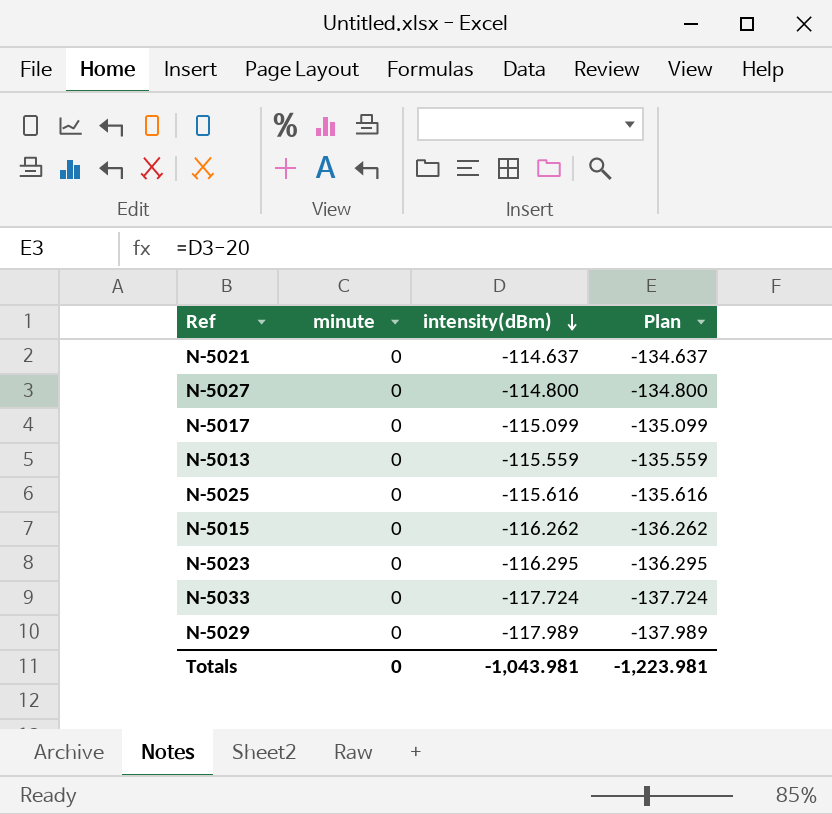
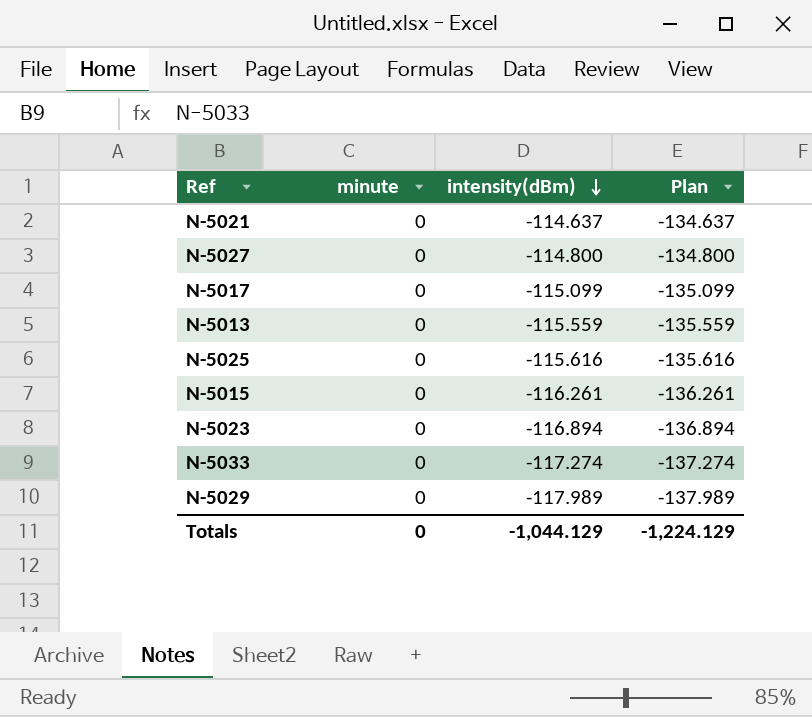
N-5015 | intensity(dBm): -116.262 -> -116.261
N-5015 | Plan: -136.262 -> -136.261
N-5023 | intensity(dBm): -116.295 -> -116.894
N-5023 | Plan: -136.295 -> -136.894
N-5033 | intensity(dBm): -117.724 -> -117.274
N-5033 | Plan: -137.724 -> -137.274
Totals | intensity(dBm): -1,043.981 -> -1,044.129
Totals | Plan: -1,223.981 -> -1,224.129

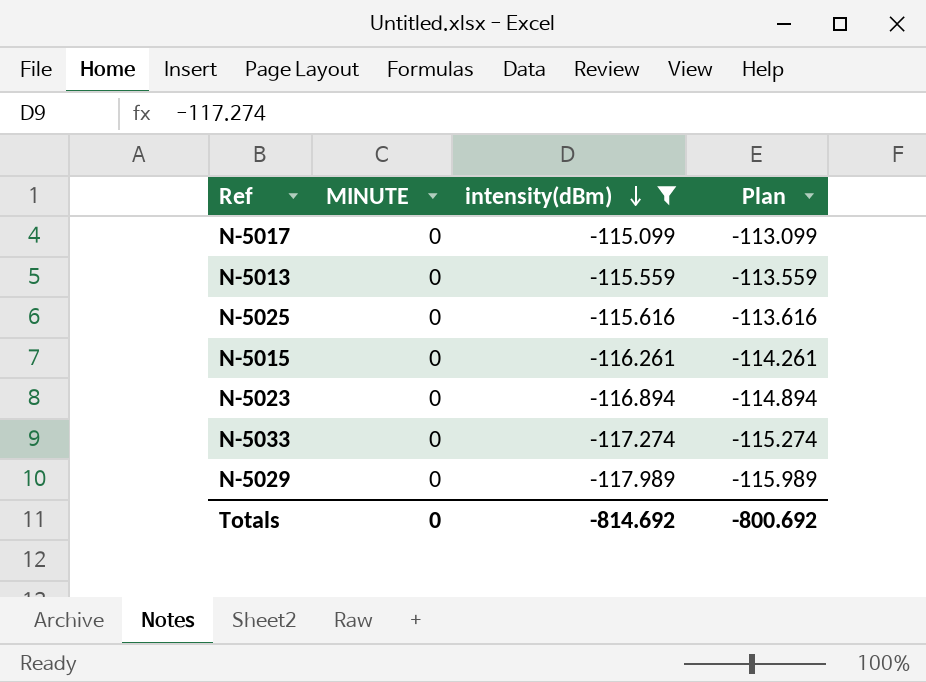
filter: none -> intensity(dBm) <= -115.099
column name: minute -> MINUTE
column Plan | formula: [intensity(dBm)] - 20 -> [intensity(dBm)] + 2
Totals | intensity(dBm): -1,044.129 -> -814.692
Totals | Plan: -1,224.129 -> -800.692

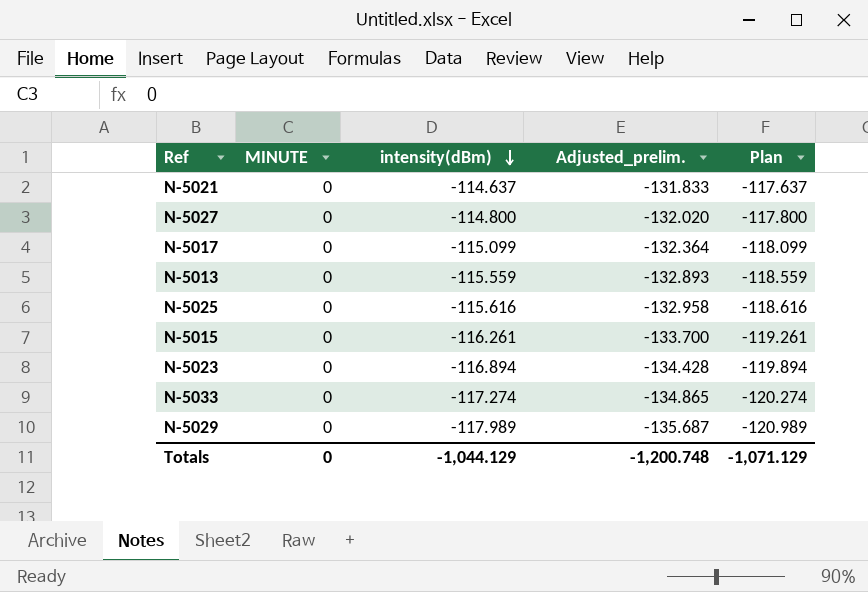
filter: intensity(dBm) <= -115.099 -> none
column Adjusted_prelim. | formula: none -> [intensity(dBm)] * 1.15
column Plan | formula: [intensity(dBm)] + 2 -> [intensity(dBm)] - 3
Totals | intensity(dBm): -814.692 -> -1,044.129
Totals | Plan: -800.692 -> -1,071.129

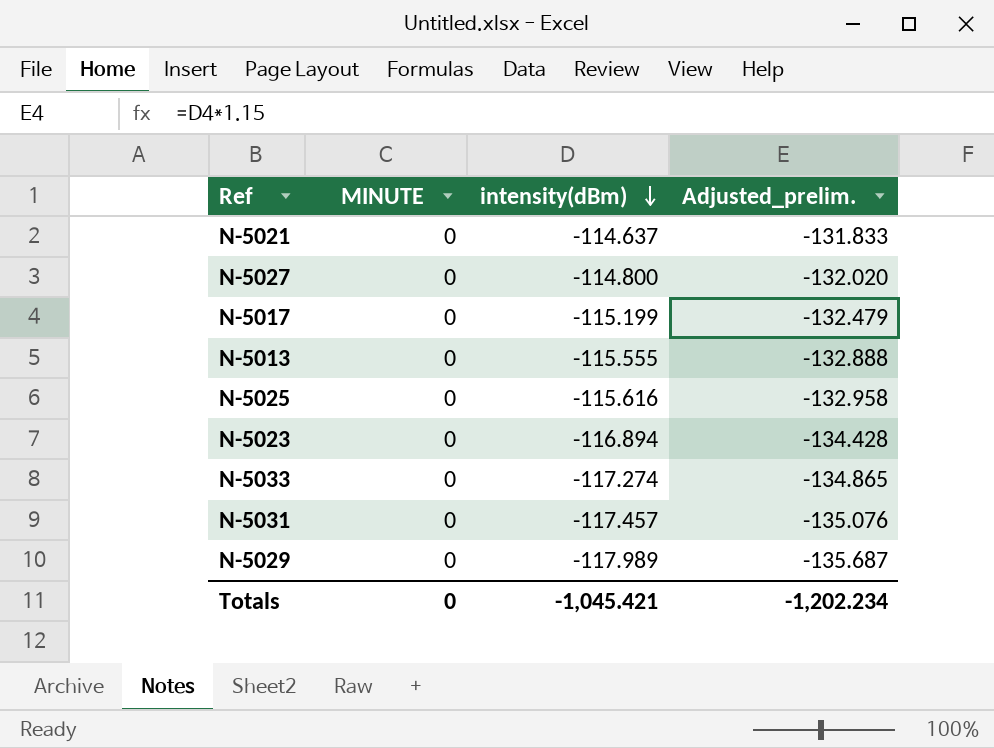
column Plan | formula: [intensity(dBm)] - 3 -> none
row N-5015: 0 | -116.261 | -133.700 | -119.261 -> none
N-5017 | intensity(dBm): -115.099 -> -115.199
N-5017 | Adjusted_prelim.: -132.364 -> -132.479
N-5013 | intensity(dBm): -115.559 -> -115.555
N-5013 | Adjusted_prelim.: -132.893 -> -132.888
row N-5031: none -> 0 | -117.457 | -135.076
Totals | intensity(dBm): -1,044.129 -> -1,045.421
Totals | Adjusted_prelim.: -1,200.748 -> -1,202.234

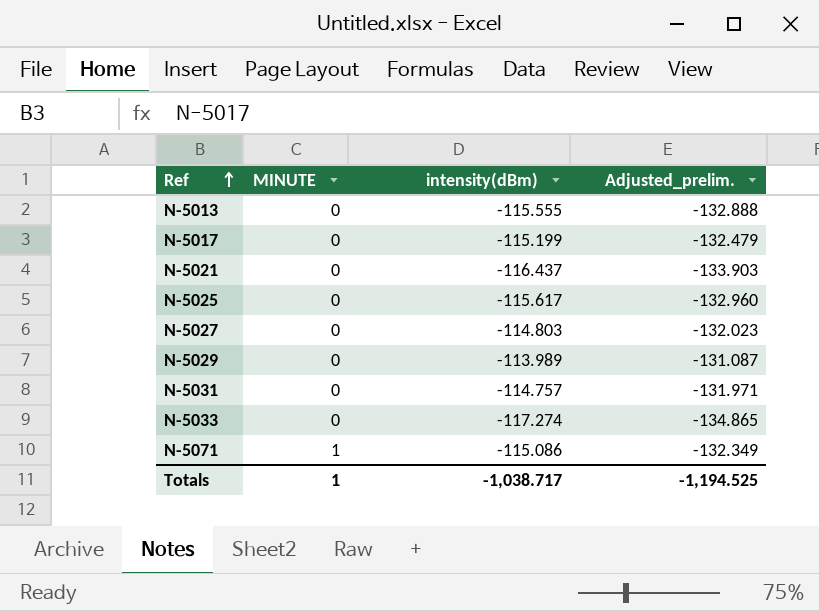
row order: intensity(dBm) descending -> Ref ascending
row N-5023: 0 | -116.894 | -134.428 -> none
N-5021 | intensity(dBm): -114.637 -> -116.437
N-5021 | Adjusted_prelim.: -131.833 -> -133.903
N-5025 | intensity(dBm): -115.616 -> -115.617
N-5025 | Adjusted_prelim.: -132.958 -> -132.960
N-5027 | intensity(dBm): -114.800 -> -114.803
N-5027 | Adjusted_prelim.: -132.020 -> -132.023
N-5029 | intensity(dBm): -117.989 -> -113.989
N-5029 | Adjusted_prelim.: -135.687 -> -131.087
N-5031 | intensity(dBm): -117.457 -> -114.757
N-5031 | Adjusted_prelim.: -135.076 -> -131.971
row N-5071: none -> 1 | -115.086 | -132.349
Totals | MINUTE: 0 -> 1
Totals | intensity(dBm): -1,045.421 -> -1,038.717
Totals | Adjusted_prelim.: -1,202.234 -> -1,194.525

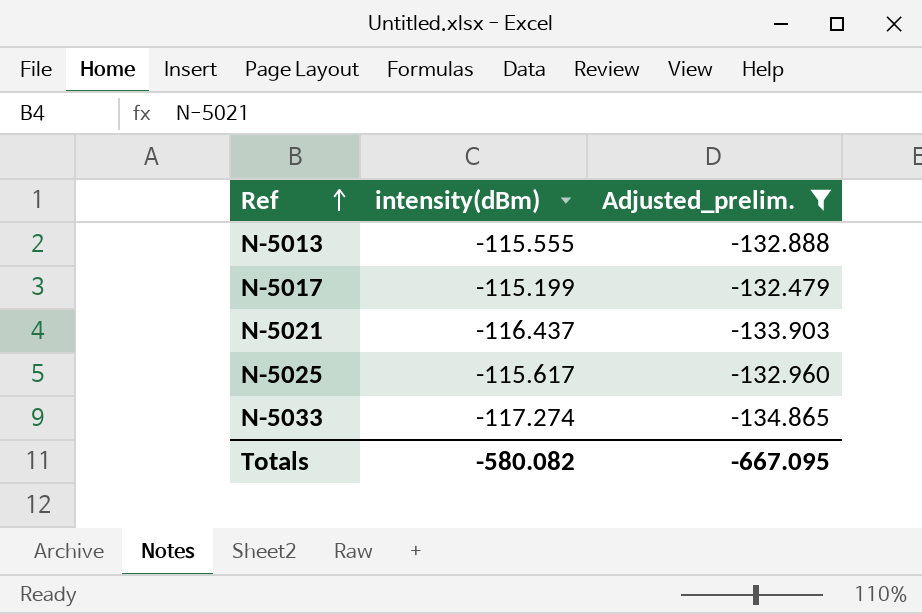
filter: none -> Adjusted_prelim. <= -132.479
column MINUTE | position: 2 -> none
Totals | intensity(dBm): -1,038.717 -> -580.082
Totals | Adjusted_prelim.: -1,194.525 -> -667.095

